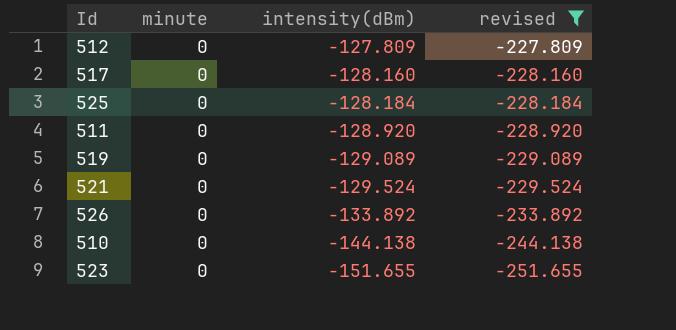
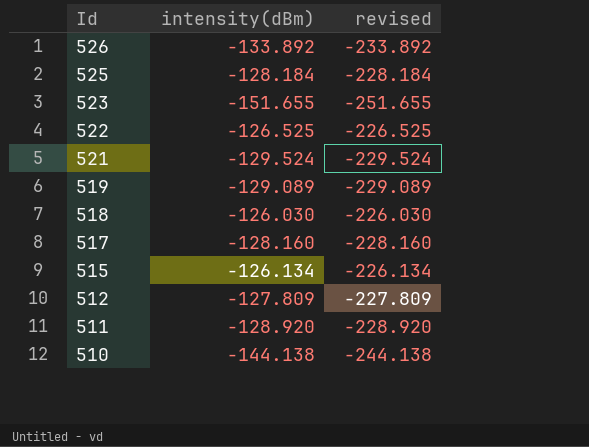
filter: revised <= -227.809 -> none
row order: intensity(dBm) descending -> Id descending
column minute | position: 2 -> none

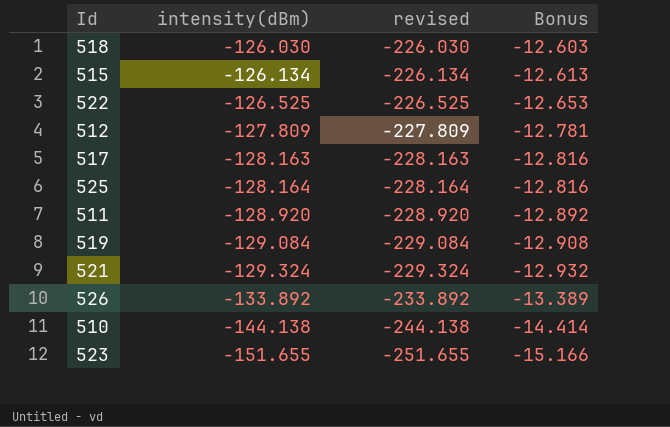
row order: Id descending -> intensity(dBm) descending
column Bonus | formula: none -> [intensity(dBm)] * 0.1
517 | intensity(dBm): -128.160 -> -128.163
517 | revised: -228.160 -> -228.163
525 | intensity(dBm): -128.184 -> -128.164
525 | revised: -228.184 -> -228.164
519 | intensity(dBm): -129.089 -> -129.084
519 | revised: -229.089 -> -229.084
521 | intensity(dBm): -129.524 -> -129.324
521 | revised: -229.524 -> -229.324

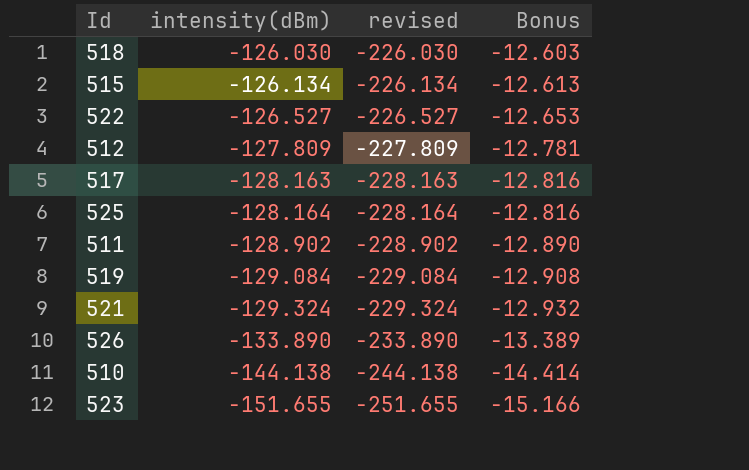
522 | intensity(dBm): -126.525 -> -126.527
522 | revised: -226.525 -> -226.527
511 | intensity(dBm): -128.920 -> -128.902
511 | revised: -228.920 -> -228.902
511 | Bonus: -12.892 -> -12.890
526 | intensity(dBm): -133.892 -> -133.890
526 | revised: -233.892 -> -233.890

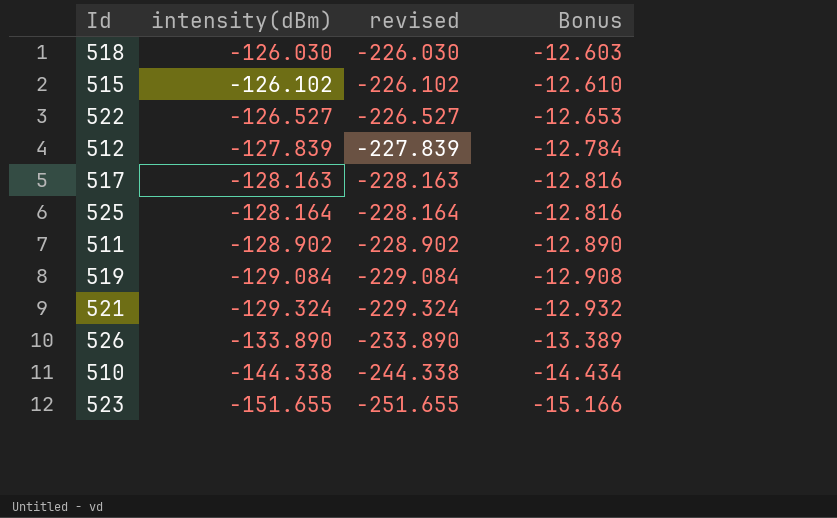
515 | intensity(dBm): -126.134 -> -126.102
515 | revised: -226.134 -> -226.102
515 | Bonus: -12.613 -> -12.610
512 | intensity(dBm): -127.809 -> -127.839
512 | revised: -227.809 -> -227.839
512 | Bonus: -12.781 -> -12.784
510 | intensity(dBm): -144.138 -> -144.338
510 | revised: -244.138 -> -244.338
510 | Bonus: -14.414 -> -14.434

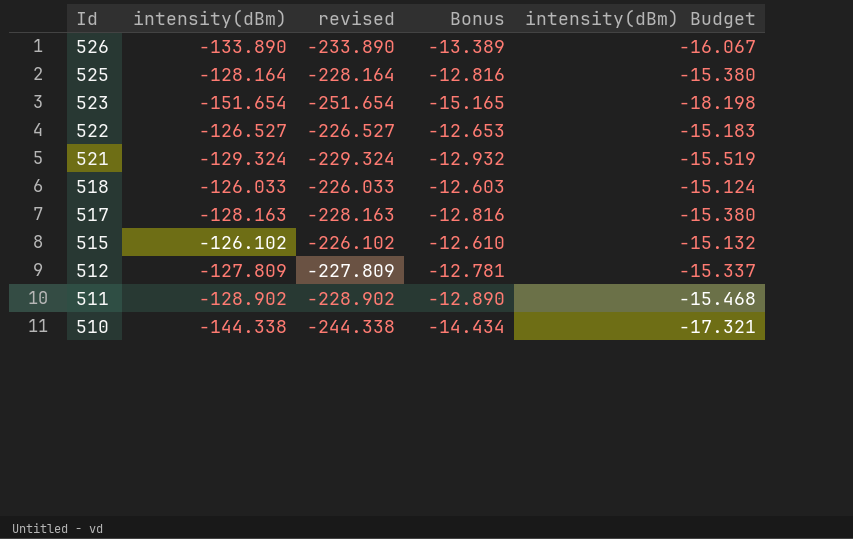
row order: intensity(dBm) descending -> Id descending
column intensity(dBm) Budget | formula: none -> [intensity(dBm)] * 0.12
row 519: -129.084 | -229.084 | -12.908 -> none
523 | intensity(dBm): -151.655 -> -151.654
523 | revised: -251.655 -> -251.654
523 | Bonus: -15.166 -> -15.165
518 | intensity(dBm): -126.030 -> -126.033
518 | revised: -226.030 -> -226.033
512 | intensity(dBm): -127.839 -> -127.809
512 | revised: -227.839 -> -227.809
512 | Bonus: -12.784 -> -12.781

